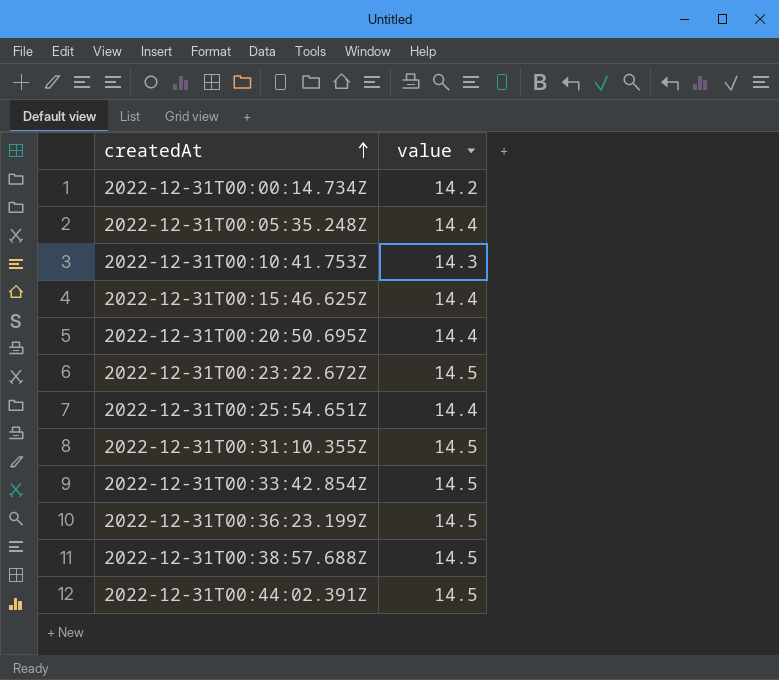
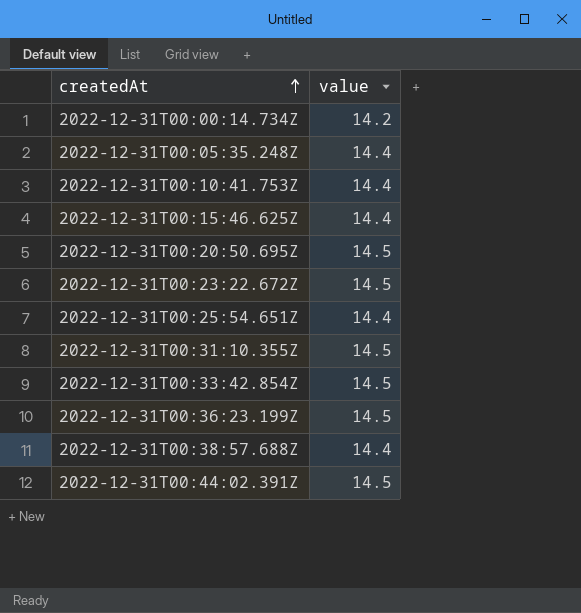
2022-12-31T00:10:41.753Z | value: 14.3 -> 14.4
2022-12-31T00:20:50.695Z | value: 14.4 -> 14.5
2022-12-31T00:38:57.688Z | value: 14.5 -> 14.4

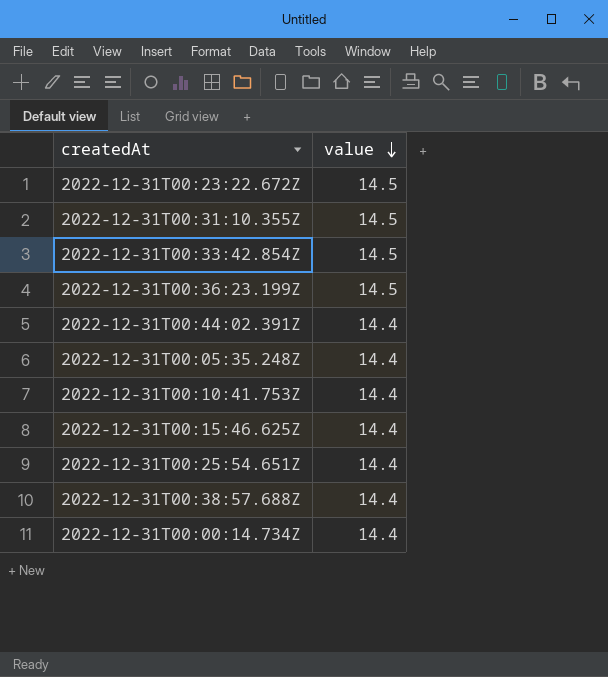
row order: createdAt ascending -> value descending
row 2022-12-31T00:20:50.695Z: 14.5 -> none
2022-12-31T00:44:02.391Z | value: 14.5 -> 14.4
2022-12-31T00:00:14.734Z | value: 14.2 -> 14.4

